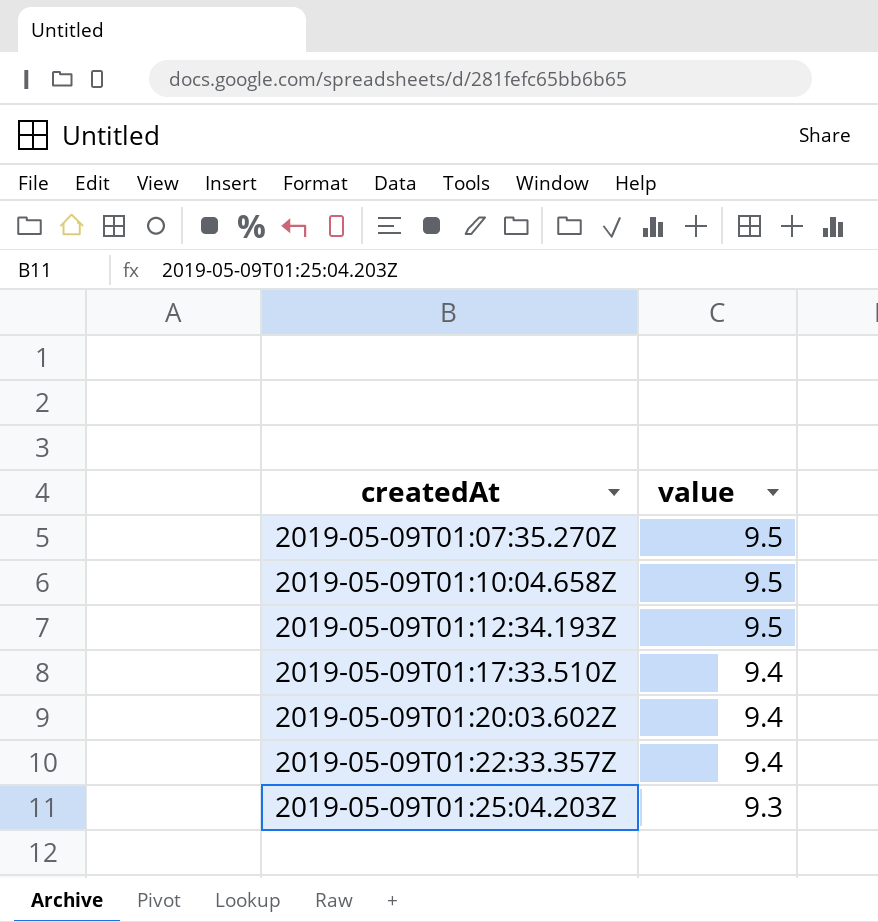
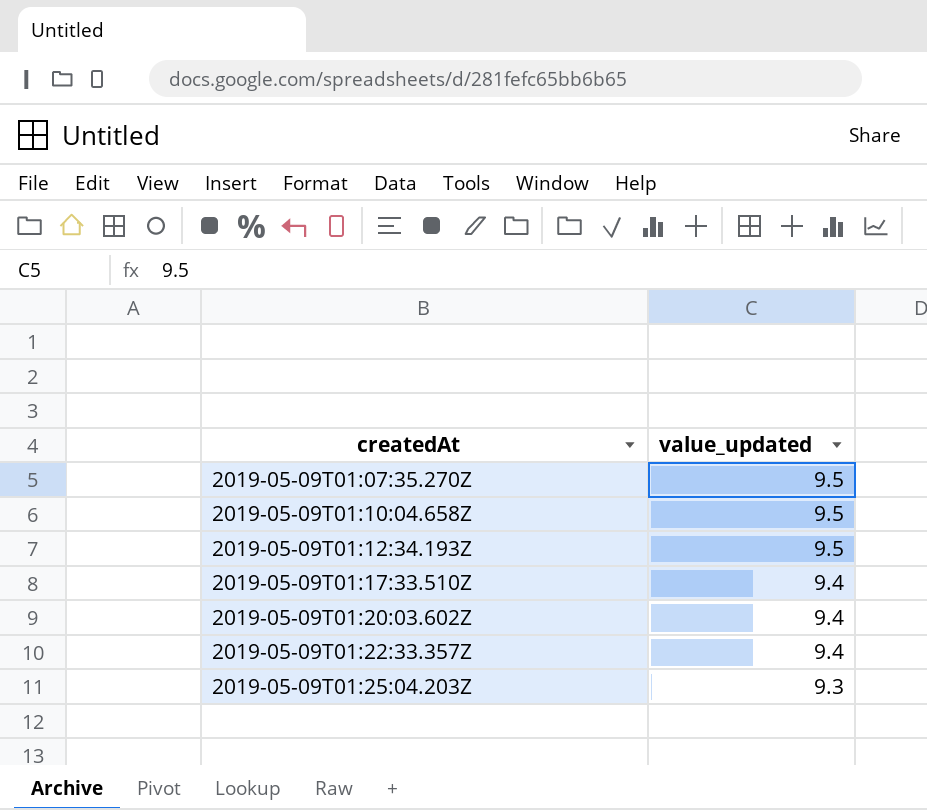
column name: value -> value_updated

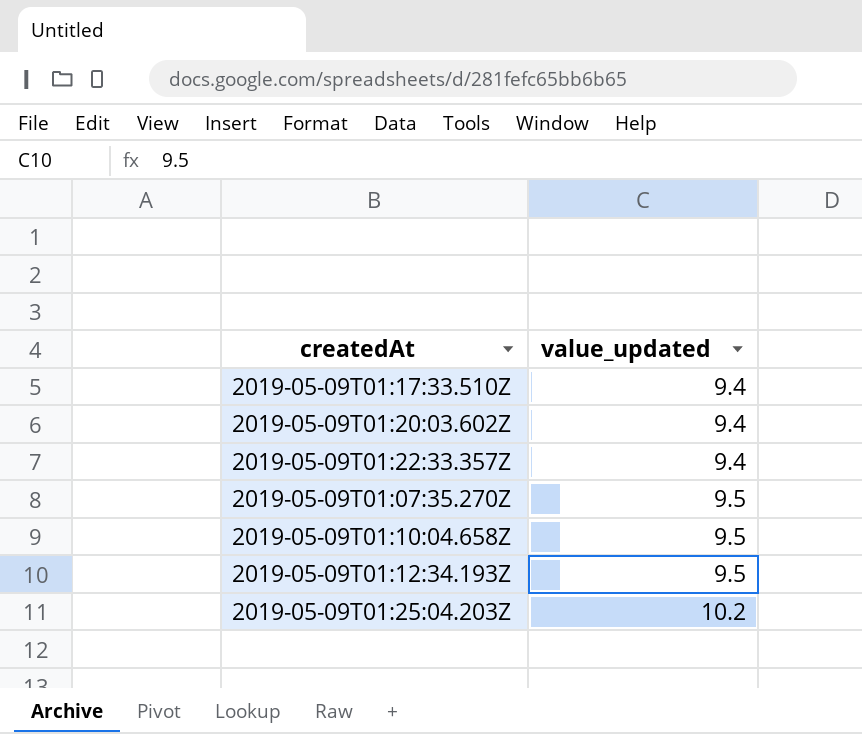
row order: createdAt ascending -> value_updated ascending
2019-05-09T01:25:04.203Z | value_updated: 9.3 -> 10.2

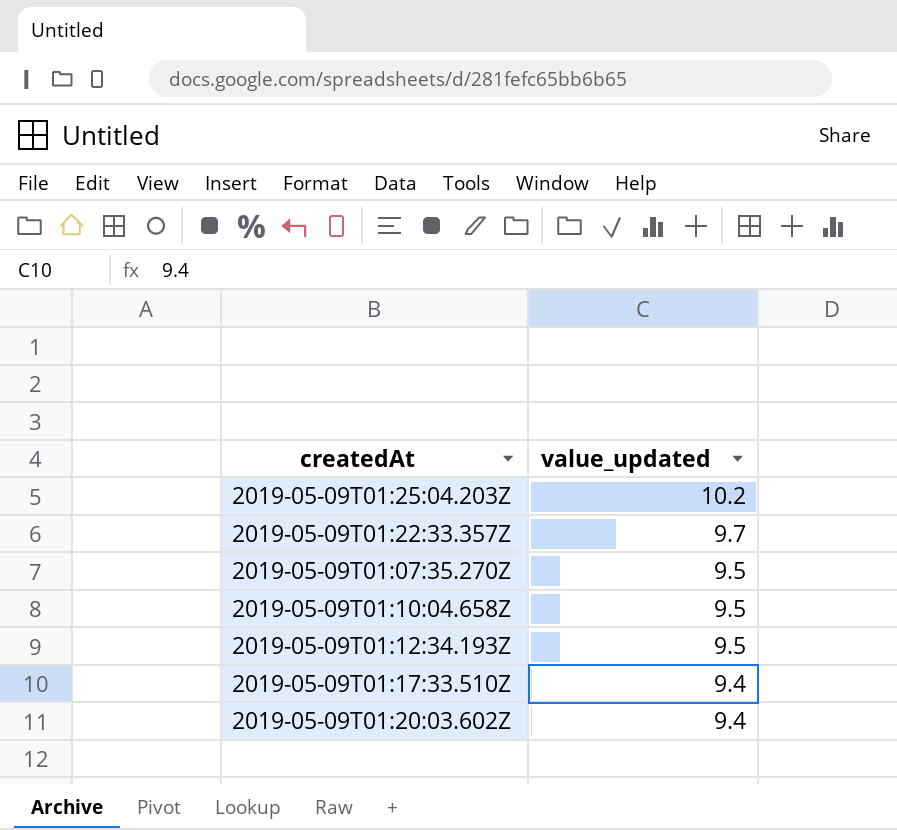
row order: value_updated ascending -> value_updated descending
2019-05-09T01:22:33.357Z | value_updated: 9.4 -> 9.7

